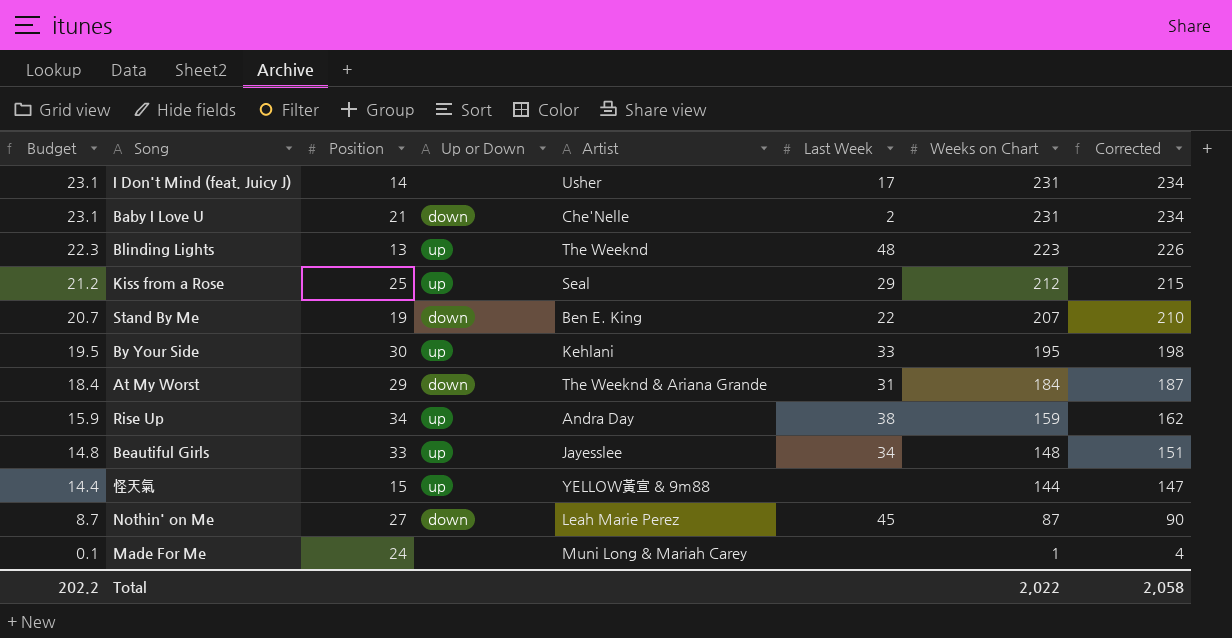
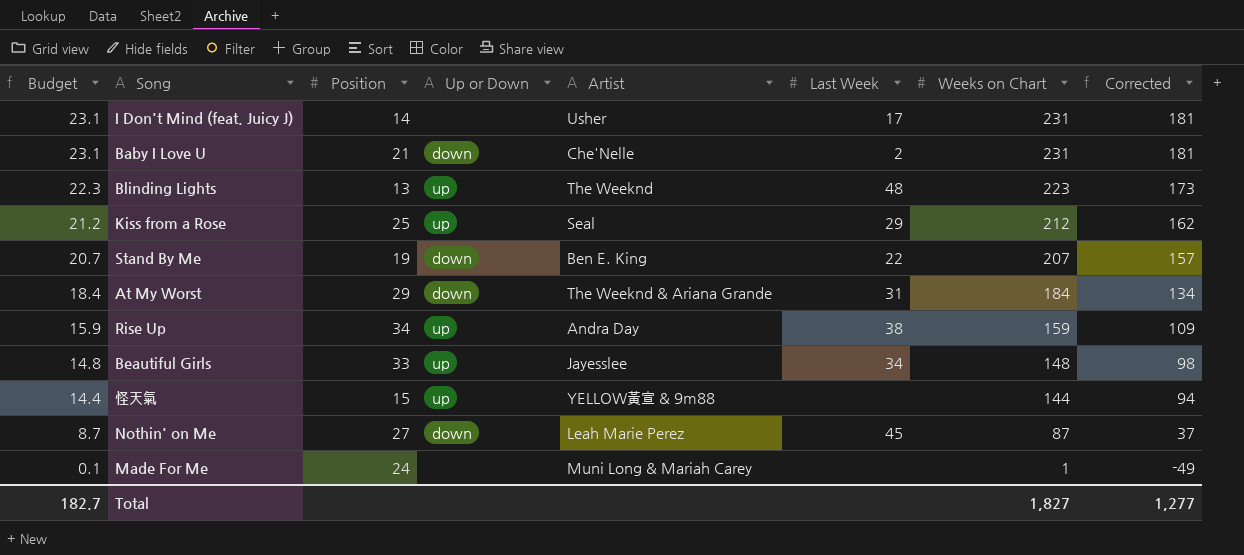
column Corrected | formula: [Weeks on Chart] + 3 -> [Weeks on Chart] - 50
row By Your Side: 19.5 | 30 | up | Kehlani | 33 | 195 | 198 -> none
Total | Budget: 202.2 -> 182.7
Total | Weeks on Chart: 2,022 -> 1,827
Total | Corrected: 2,058 -> 1,277

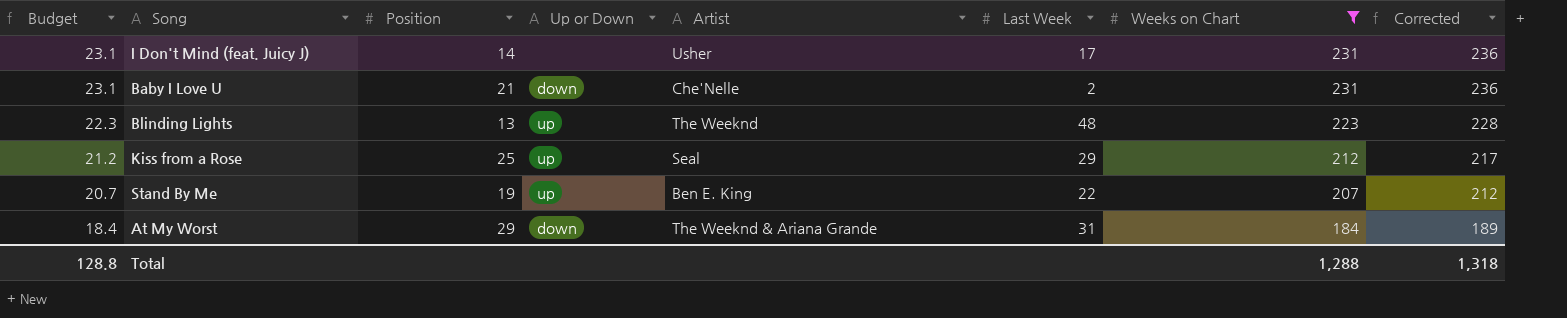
filter: none -> Weeks on Chart >= 184
column Corrected | formula: [Weeks on Chart] - 50 -> [Weeks on Chart] + 5
Stand By Me | Up or Down: down -> up
Total | Budget: 182.7 -> 128.8
Total | Weeks on Chart: 1,827 -> 1,288
Total | Corrected: 1,277 -> 1,318

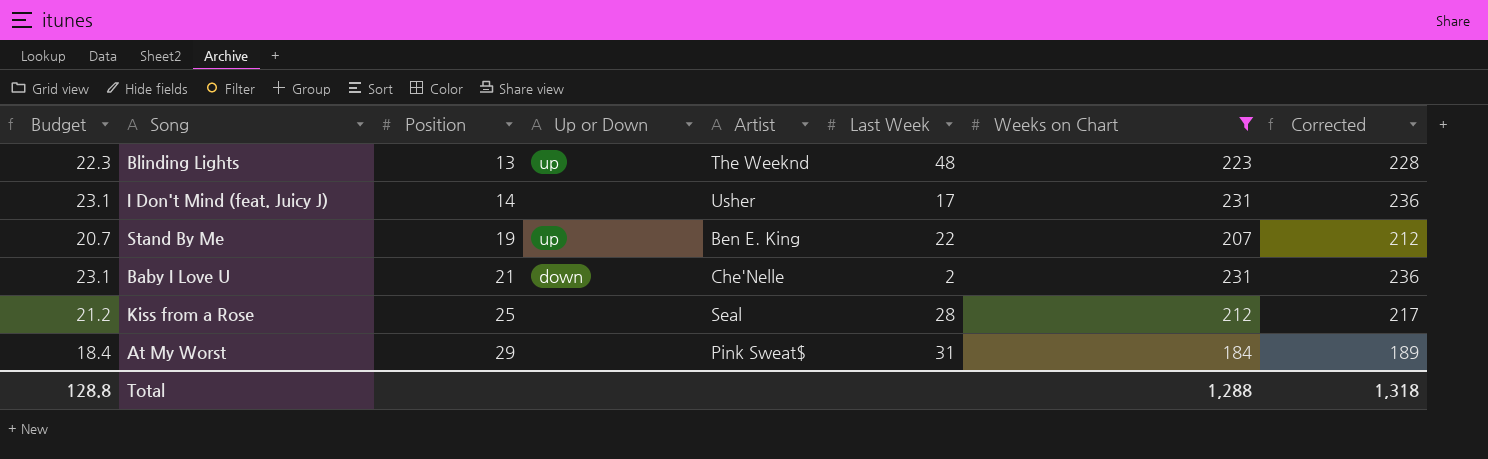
row order: Budget descending -> Position ascending
Kiss from a Rose | Up or Down: up -> none
Kiss from a Rose | Last Week: 29 -> 28
At My Worst | Up or Down: down -> none
At My Worst | Artist: The Weeknd & Ariana Grande -> Pink Sweat$

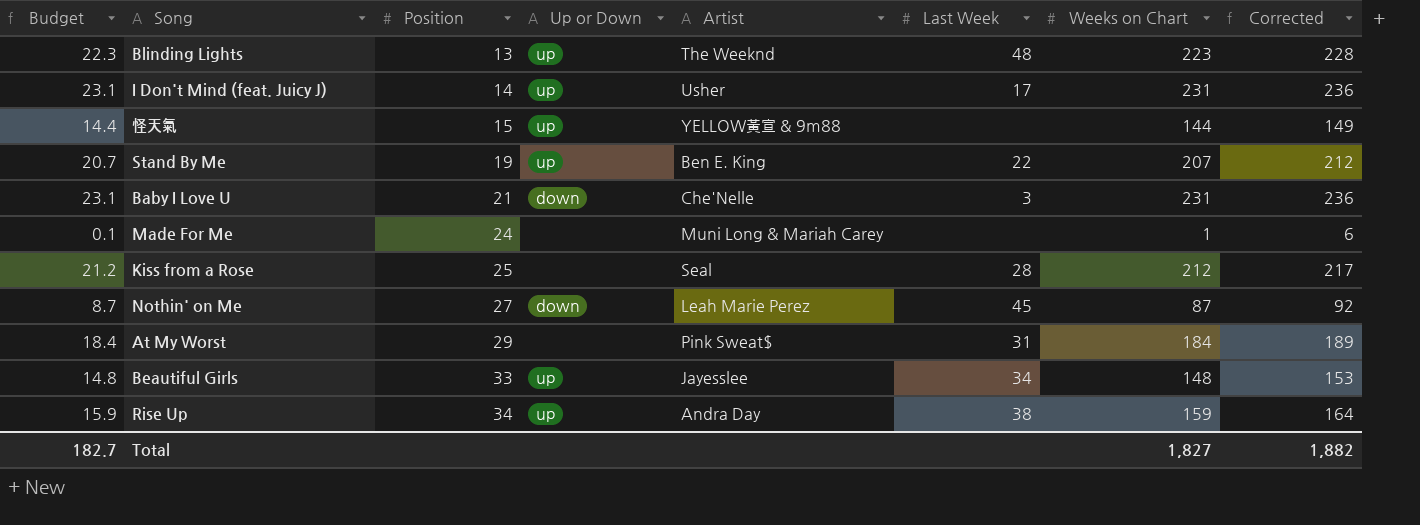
filter: Weeks on Chart >= 184 -> none
I Don't Mind (feat. Juicy J) | Up or Down: none -> up
Baby I Love U | Last Week: 2 -> 3
Total | Budget: 128.8 -> 182.7
Total | Weeks on Chart: 1,288 -> 1,827
Total | Corrected: 1,318 -> 1,882

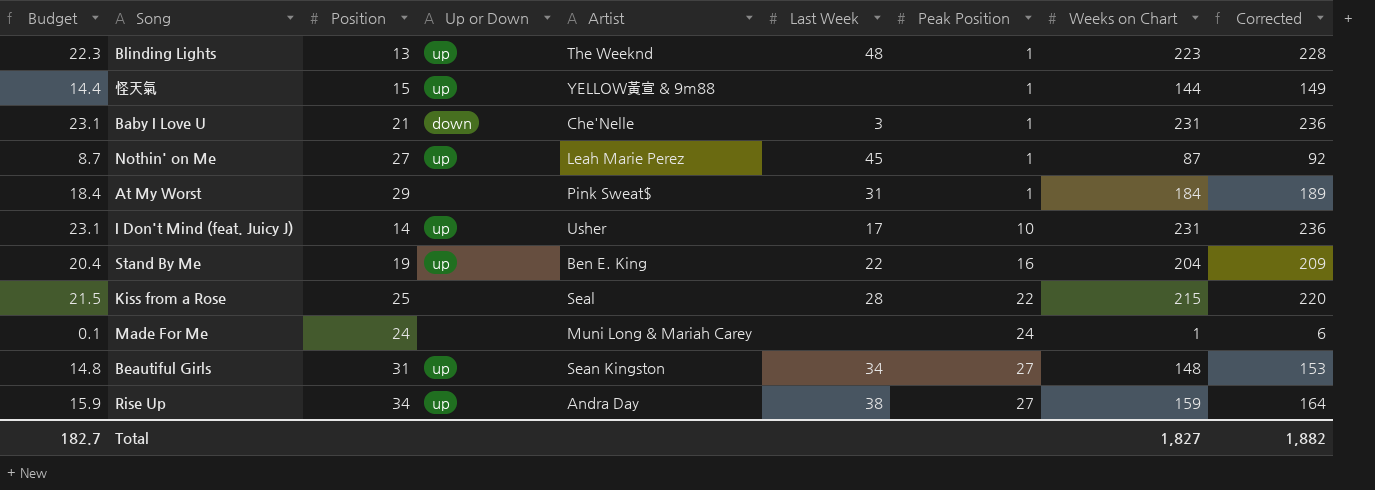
row order: Position ascending -> Peak Position ascending
column Peak Position | position: none -> 7
Nothin' on Me | Up or Down: down -> up
Stand By Me | Budget: 20.7 -> 20.4
Stand By Me | Weeks on Chart: 207 -> 204
Stand By Me | Corrected: 212 -> 209
Kiss from a Rose | Budget: 21.2 -> 21.5
Kiss from a Rose | Weeks on Chart: 212 -> 215
Kiss from a Rose | Corrected: 217 -> 220
Beautiful Girls | Position: 33 -> 31
Beautiful Girls | Artist: Jayesslee -> Sean Kingston

